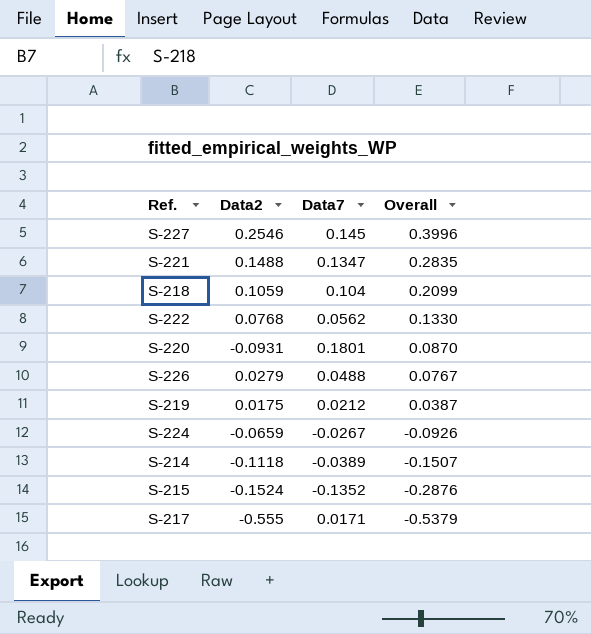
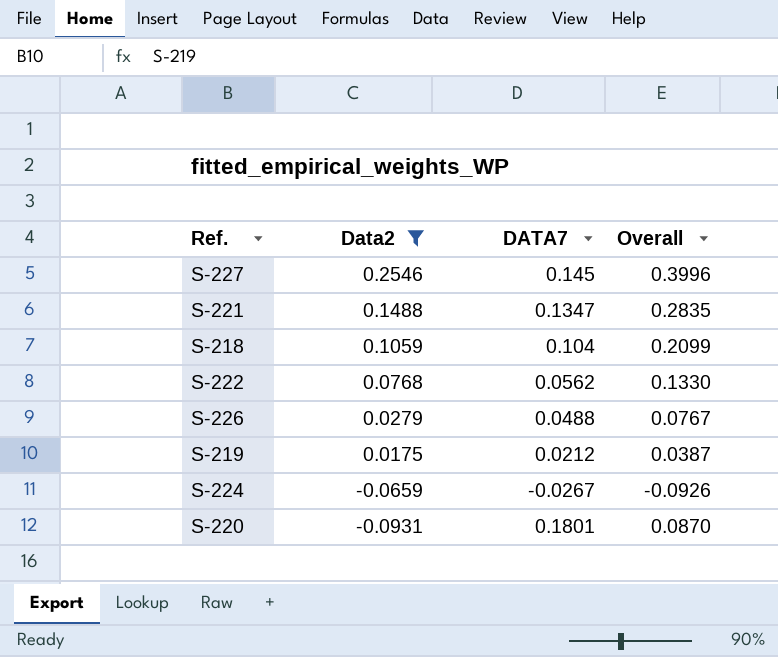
filter: none -> Data2 >= -0.0931
row order: Overall descending -> Data2 descending
column name: Data7 -> DATA7

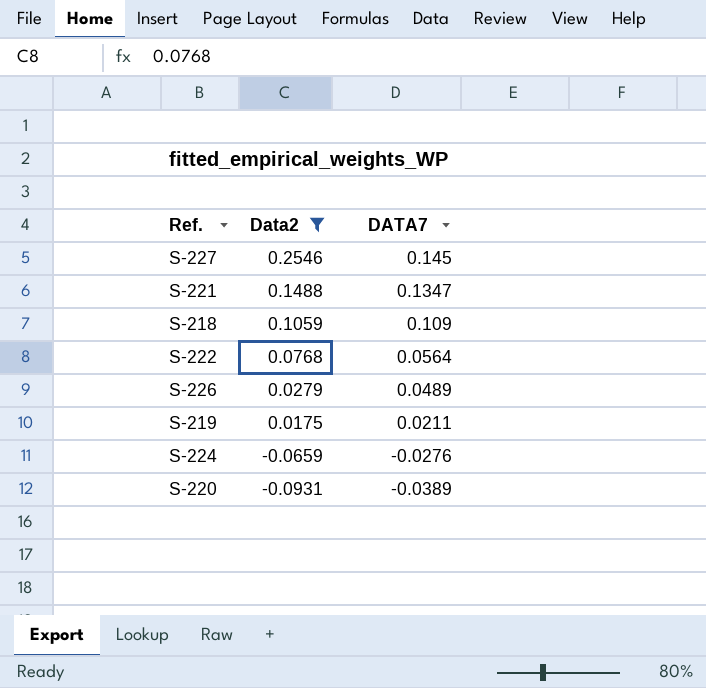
column Overall | formula: [Data2] + [DATA7] -> none
S-218 | DATA7: 0.104 -> 0.109
S-222 | DATA7: 0.0562 -> 0.0564
S-226 | DATA7: 0.0488 -> 0.0489
S-219 | DATA7: 0.0212 -> 0.0211
S-224 | DATA7: -0.0267 -> -0.0276
S-220 | DATA7: 0.1801 -> -0.0389

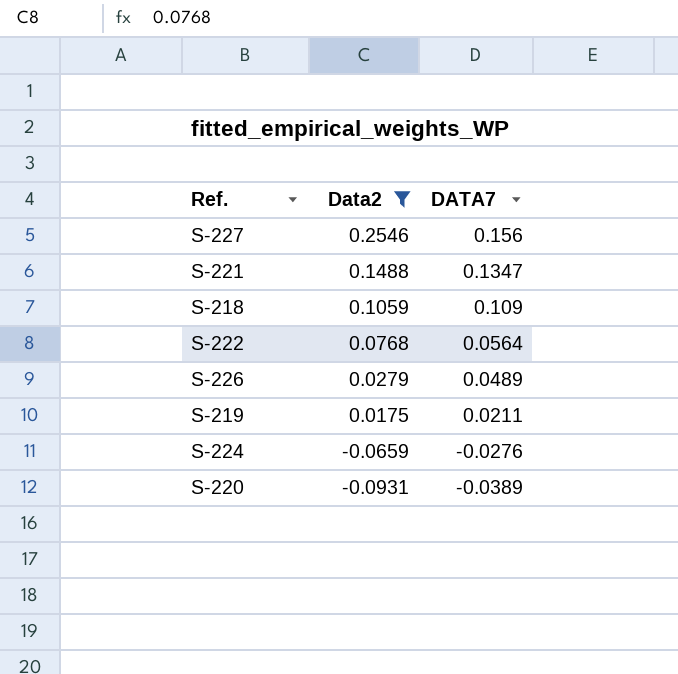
S-227 | DATA7: 0.145 -> 0.156

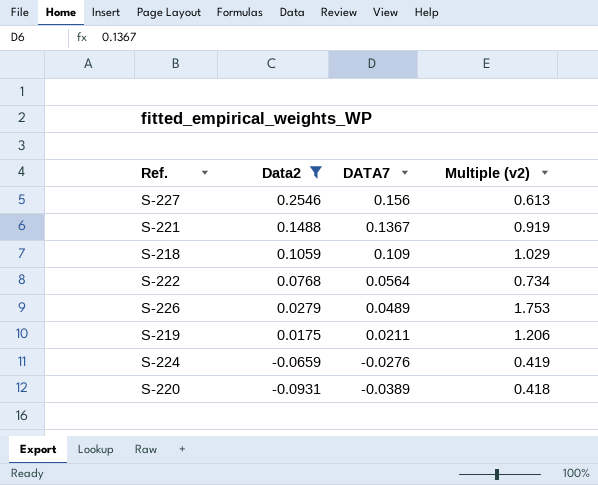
column Multiple (v2) | formula: none -> [DATA7] / [Data2]
S-221 | DATA7: 0.1347 -> 0.1367

